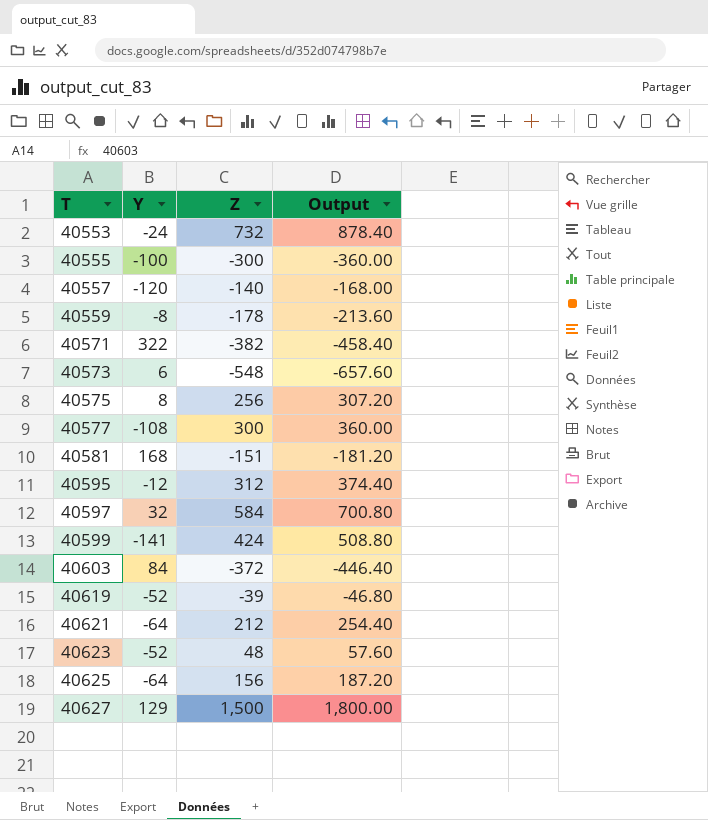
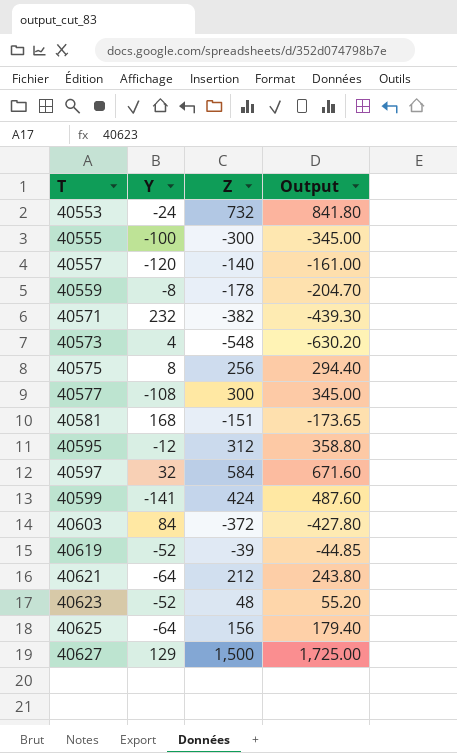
column Output | formula: [Z] * 1.2 -> [Z] * 1.15
40571 | Y: 322 -> 232
40573 | Y: 6 -> 4

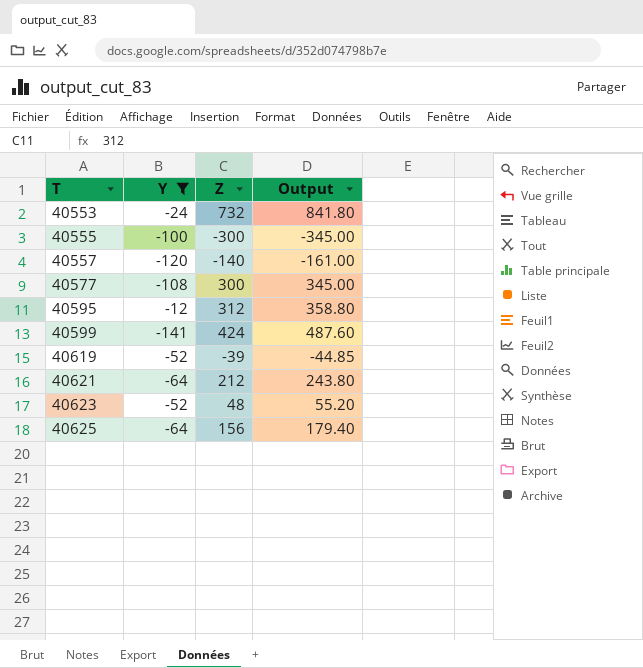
filter: none -> Y <= -12

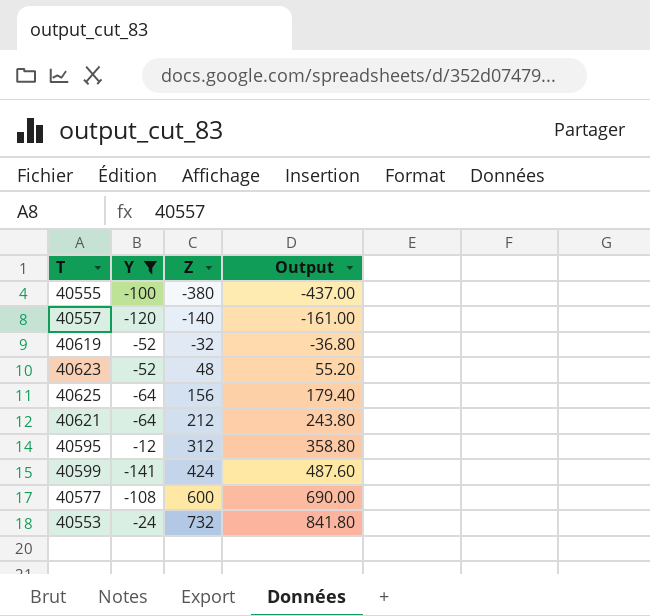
row order: T ascending -> Z ascending
40555 | Z: -300 -> -380
40555 | Output: -345.00 -> -437.00
40619 | Z: -39 -> -32
40619 | Output: -44.85 -> -36.80
40577 | Z: 300 -> 600
40577 | Output: 345.00 -> 690.00

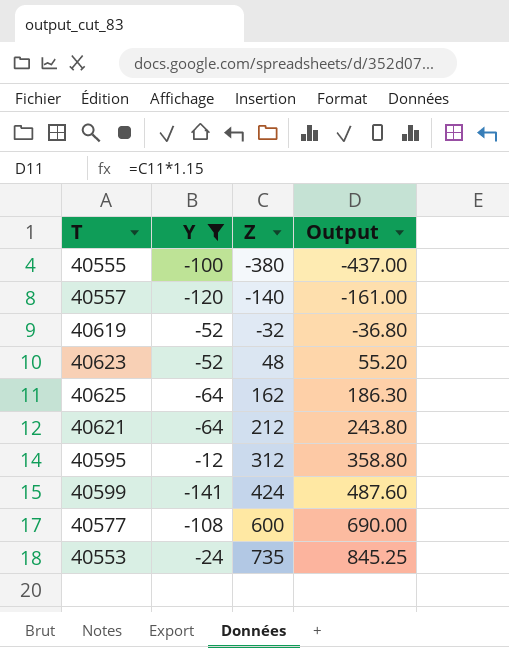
40625 | Z: 156 -> 162
40625 | Output: 179.40 -> 186.30
40553 | Z: 732 -> 735
40553 | Output: 841.80 -> 845.25

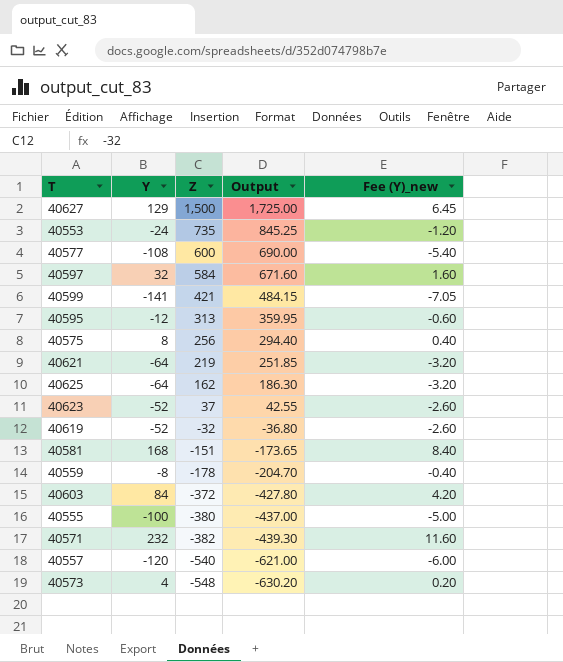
filter: Y <= -12 -> none
row order: Z ascending -> Z descending
column Fee (Y)_new | formula: none -> [Y] * 0.05
40599 | Z: 424 -> 421
40599 | Output: 487.60 -> 484.15
40595 | Z: 312 -> 313
40595 | Output: 358.80 -> 359.95
40621 | Z: 212 -> 219
40621 | Output: 243.80 -> 251.85
40623 | Z: 48 -> 37
40623 | Output: 55.20 -> 42.55
40557 | Z: -140 -> -540
40557 | Output: -161.00 -> -621.00

